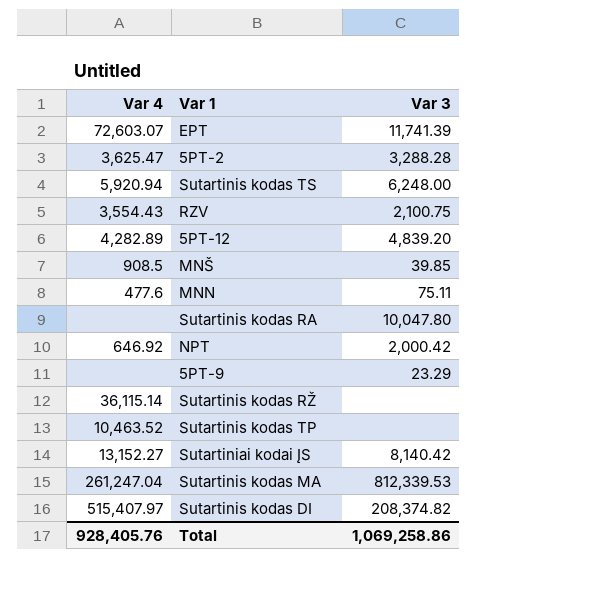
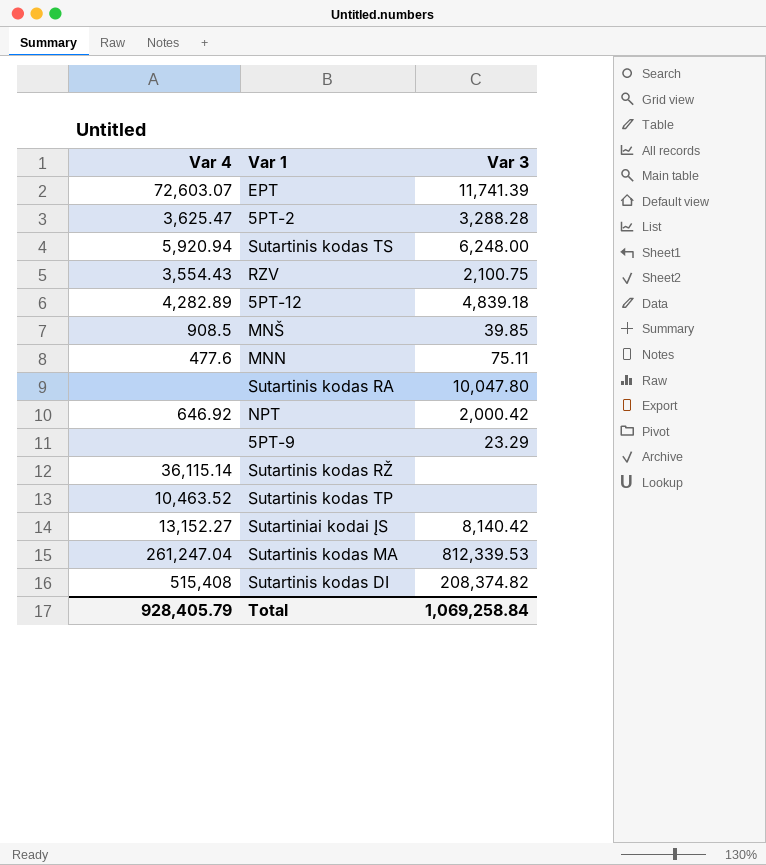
5PT-12 | Var 3: 4,839.20 -> 4,839.18
Sutartinis kodas DI | Var 4: 515,407.97 -> 515,408
Total | Var 4: 928,405.76 -> 928,405.79
Total | Var 3: 1,069,258.86 -> 1,069,258.84

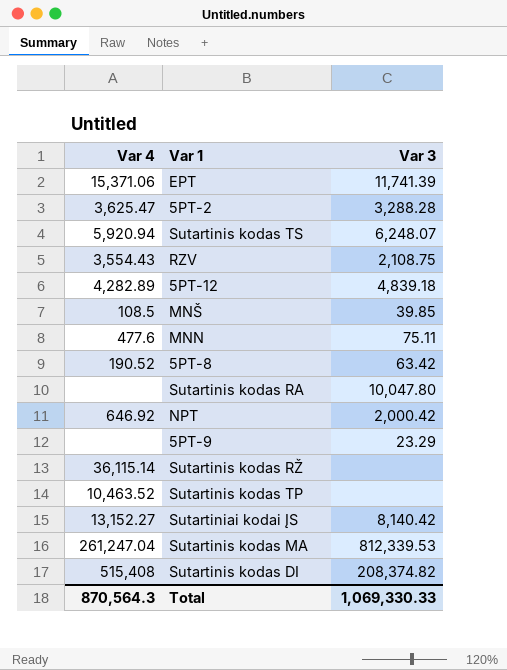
EPT | Var 4: 72,603.07 -> 15,371.06
Sutartinis kodas TS | Var 3: 6,248.00 -> 6,248.07
RZV | Var 3: 2,100.75 -> 2,108.75
MNŠ | Var 4: 908.5 -> 108.5
row 5PT-8: none -> 190.52 | 63.42
Total | Var 4: 928,405.79 -> 870,564.3
Total | Var 3: 1,069,258.84 -> 1,069,330.33

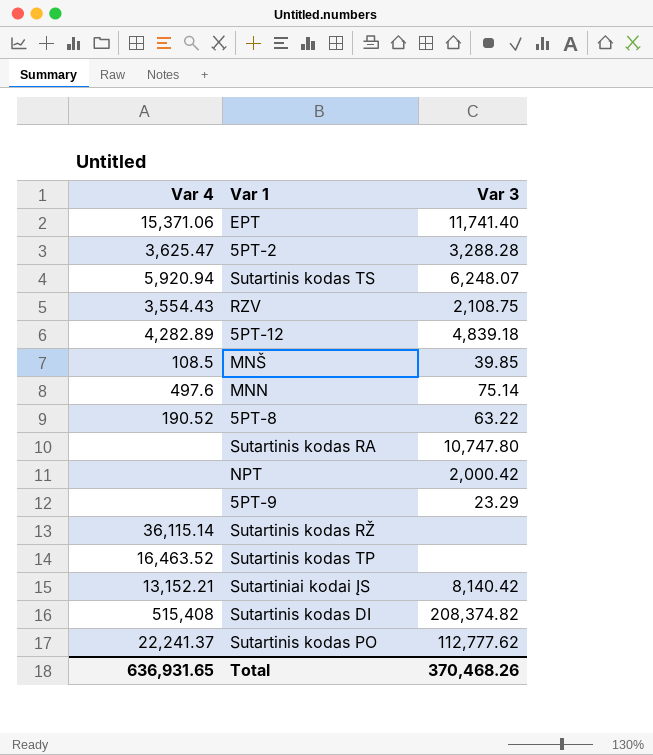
row Sutartinis kodas MA: 261,247.04 | 812,339.53 -> none
EPT | Var 3: 11,741.39 -> 11,741.40
MNN | Var 4: 477.6 -> 497.6
MNN | Var 3: 75.11 -> 75.14
5PT-8 | Var 3: 63.42 -> 63.22
Sutartinis kodas RA | Var 3: 10,047.80 -> 10,747.80
NPT | Var 4: 646.92 -> none
Sutartinis kodas TP | Var 4: 10,463.52 -> 16,463.52
Sutartiniai kodai ĮS | Var 4: 13,152.27 -> 13,152.21
row Sutartinis kodas PO: none -> 22,241.37 | 112,777.62
Total | Var 4: 870,564.3 -> 636,931.65
Total | Var 3: 1,069,330.33 -> 370,468.26

